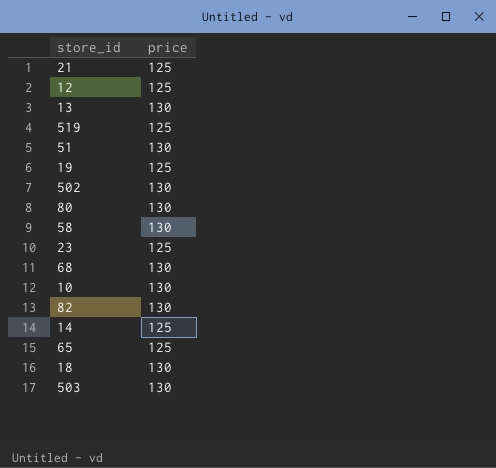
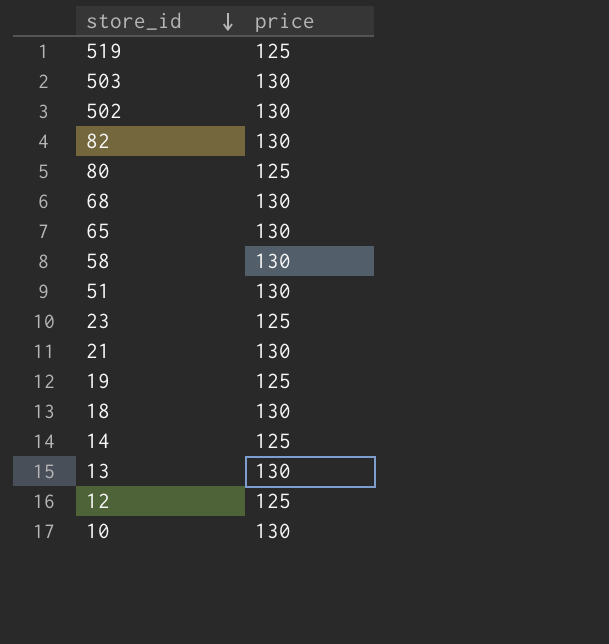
row order: none -> store_id descending
80 | price: 130 -> 125
65 | price: 125 -> 130
21 | price: 125 -> 130

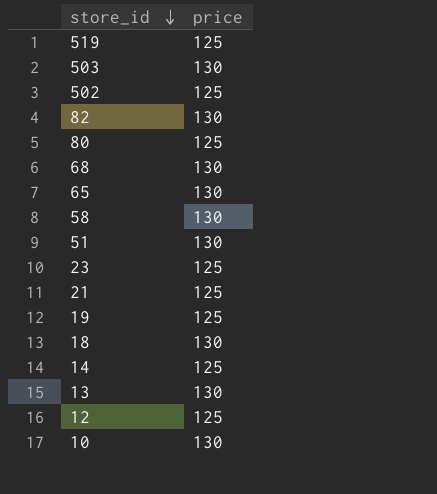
502 | price: 130 -> 125
21 | price: 130 -> 125

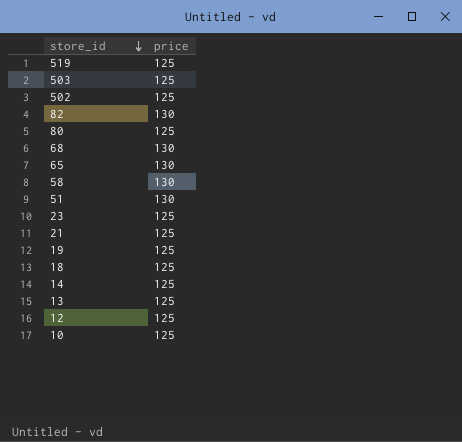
503 | price: 130 -> 125
18 | price: 130 -> 125
13 | price: 130 -> 125
10 | price: 130 -> 125

